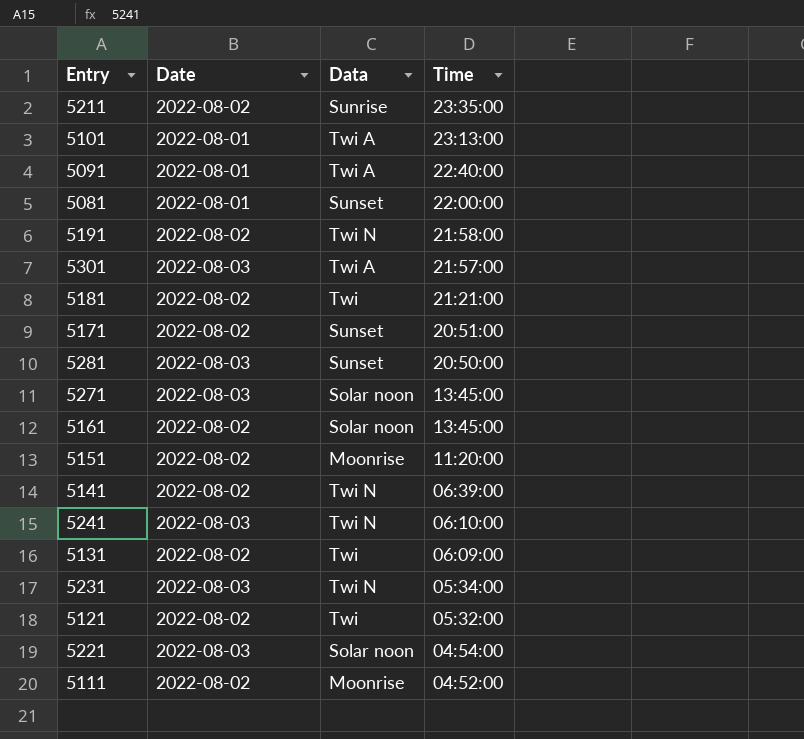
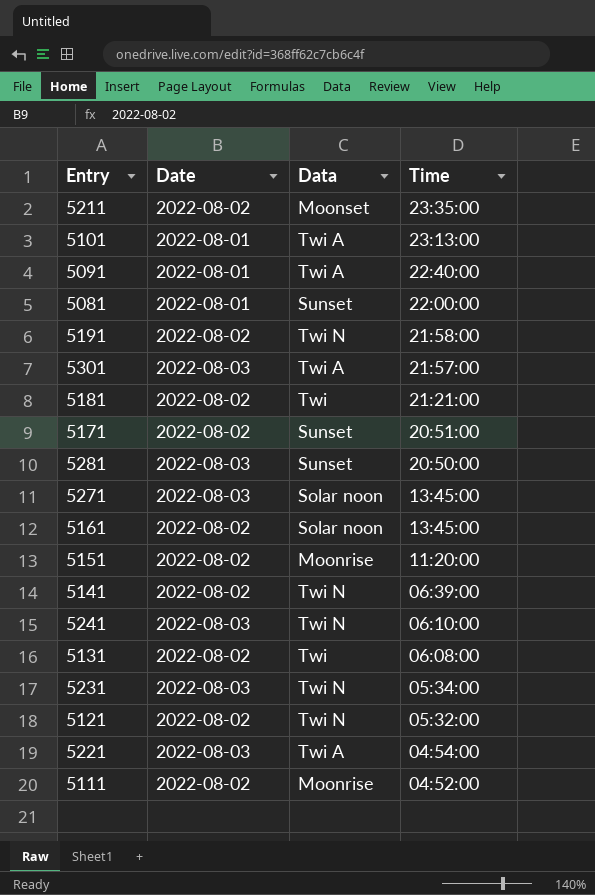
5211 | Data: Sunrise -> Moonset
5131 | Time: 06:09:00 -> 06:08:00
5121 | Data: Twi -> Twi N
5221 | Data: Solar noon -> Twi A

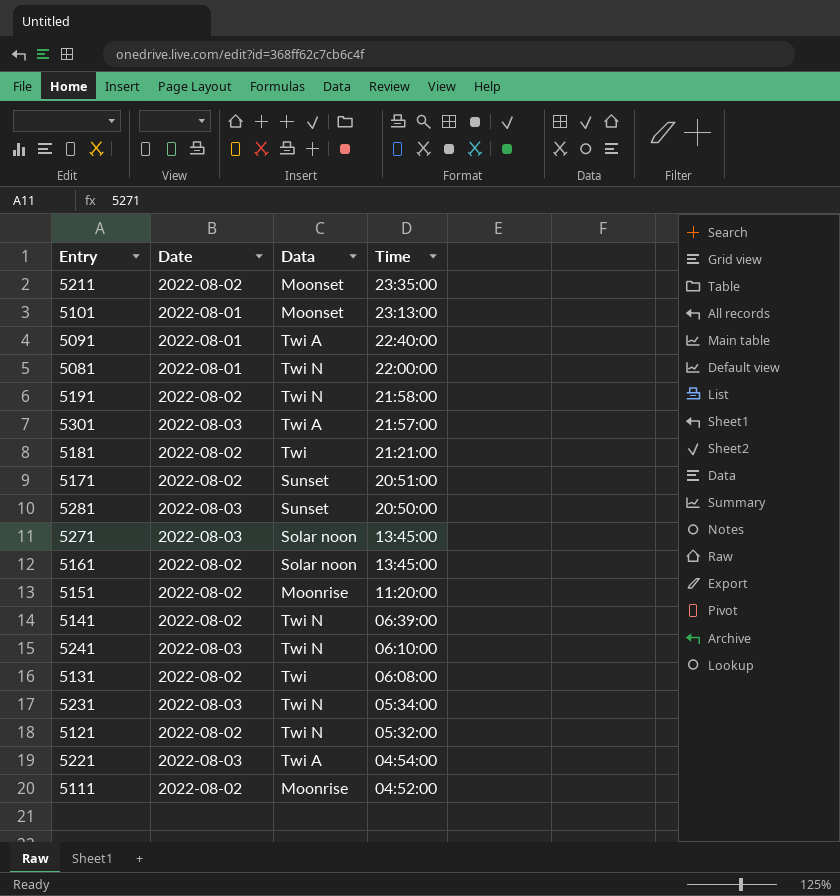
5101 | Data: Twi A -> Moonset
5081 | Data: Sunset -> Twi N

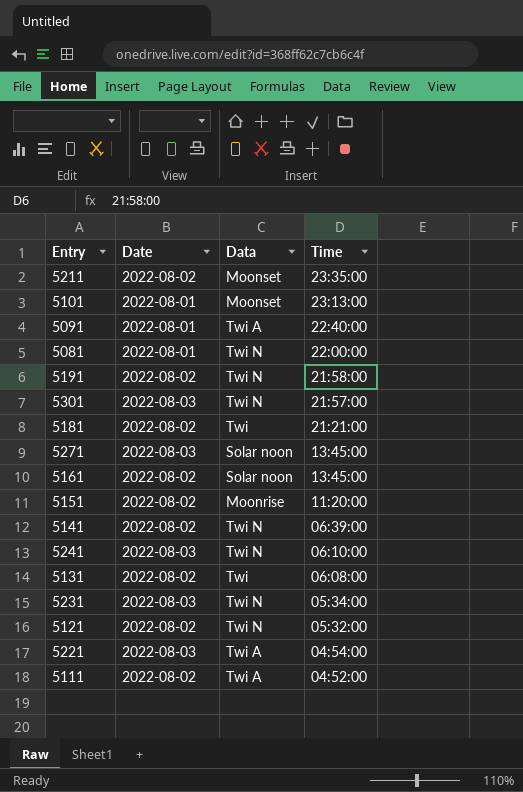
row 5171: 2022-08-02 | Sunset | 20:51:00 -> none
row 5281: 2022-08-03 | Sunset | 20:50:00 -> none
5301 | Data: Twi A -> Twi N
5111 | Data: Moonrise -> Twi A

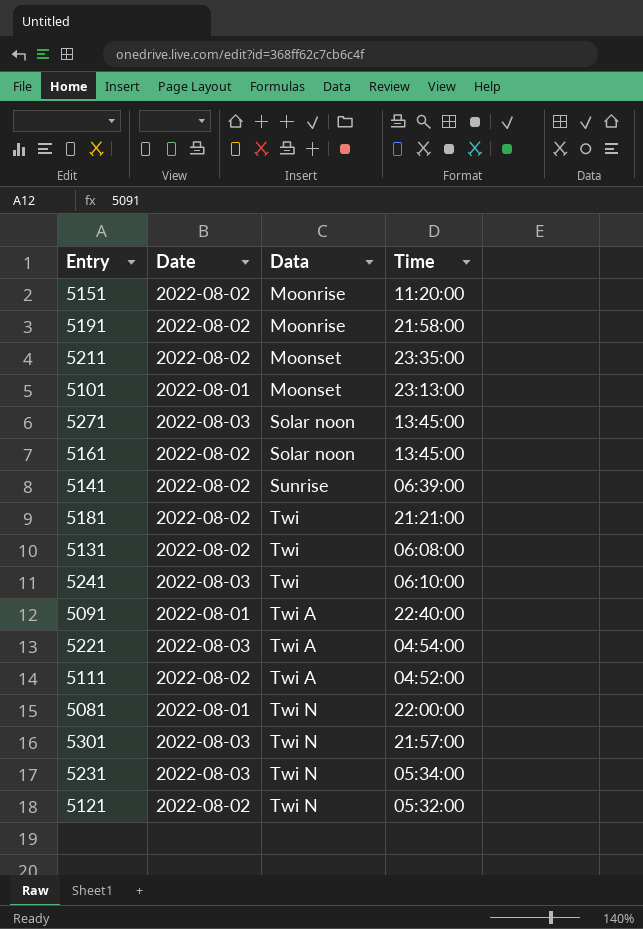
row order: Time descending -> Data ascending
5191 | Data: Twi N -> Moonrise
5141 | Data: Twi N -> Sunrise
5241 | Data: Twi N -> Twi

